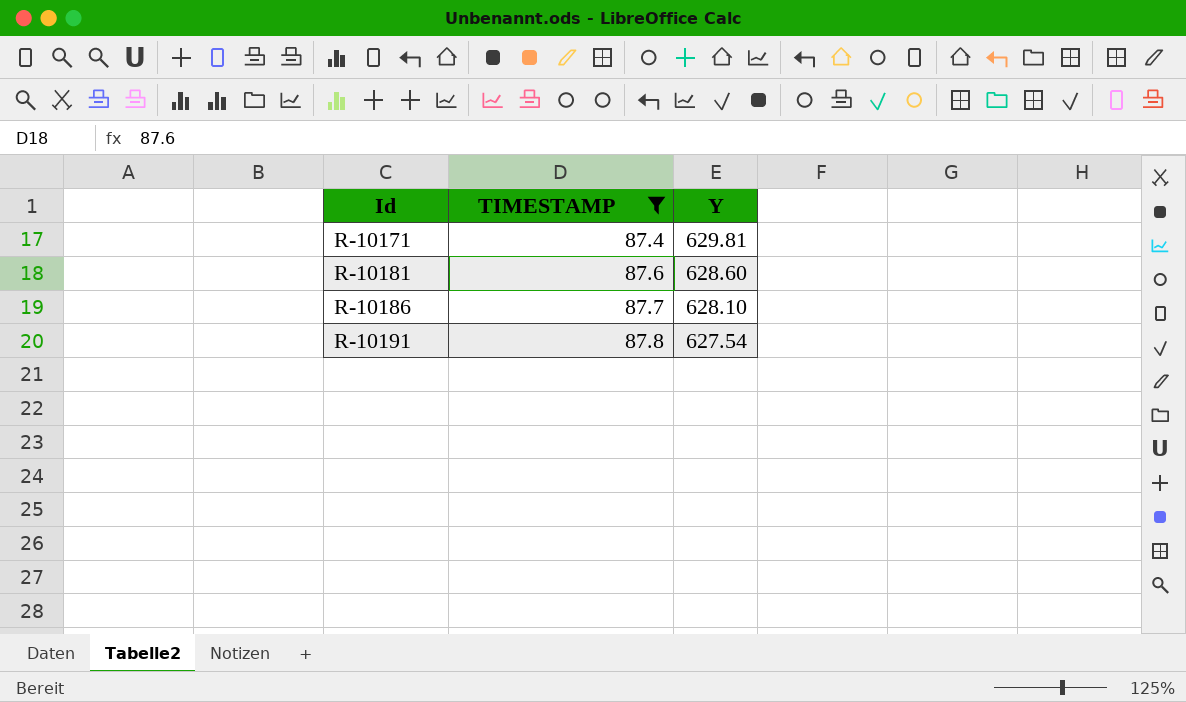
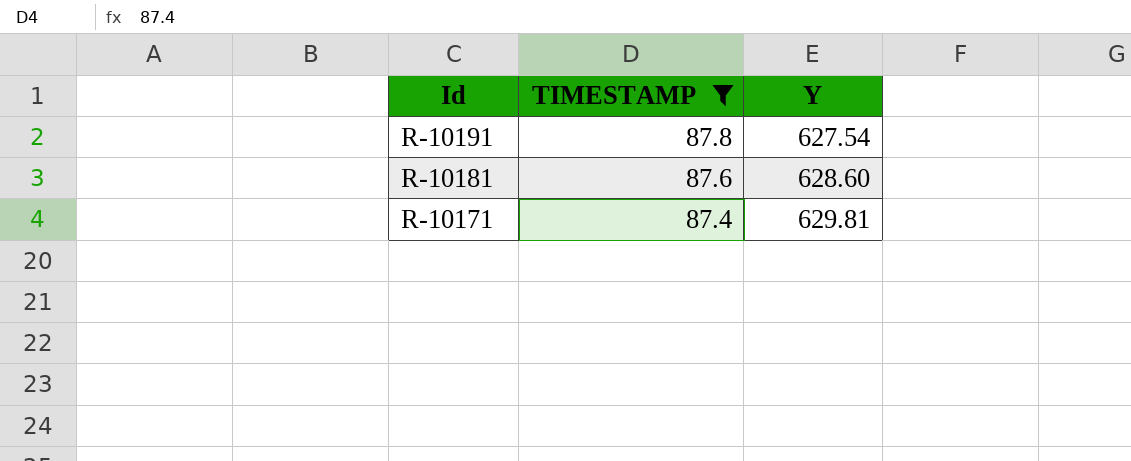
row order: Id ascending -> Id descending
row R-10186: 87.7 | 628.10 -> none

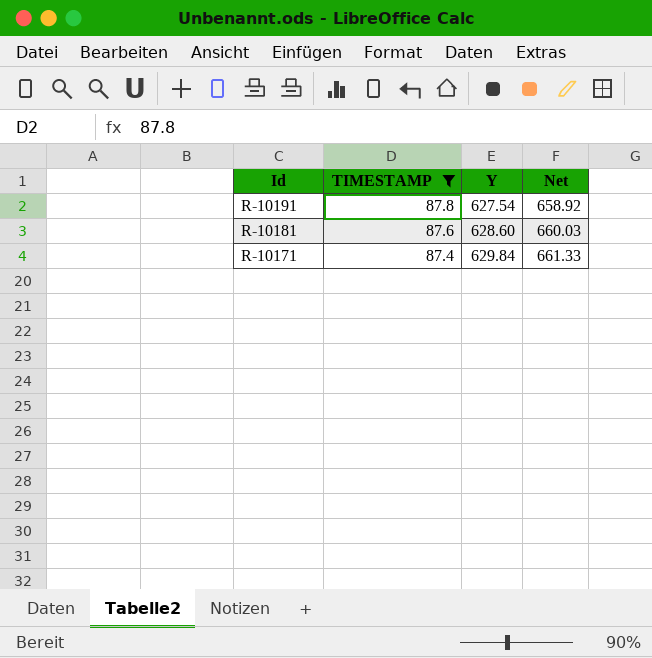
column Net | formula: none -> [Y] * 1.05
R-10171 | Y: 629.81 -> 629.84

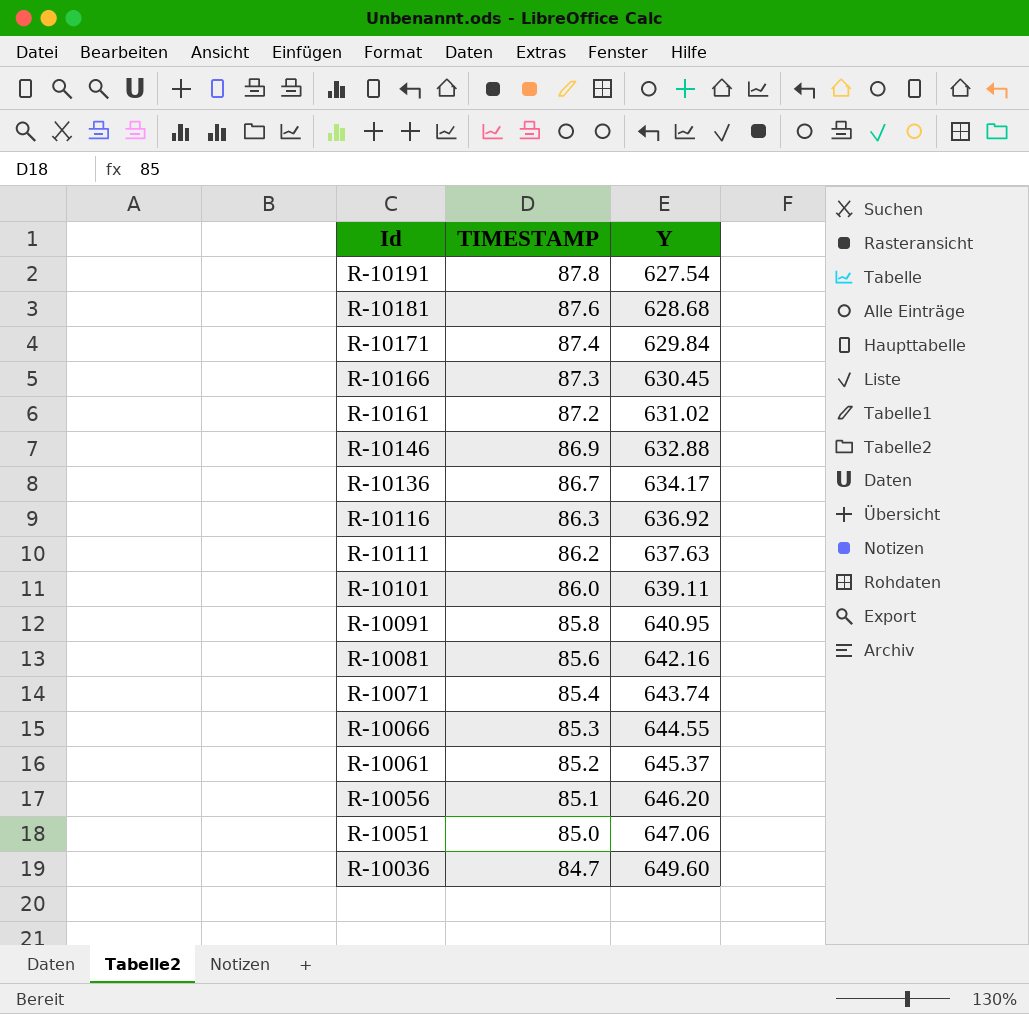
filter: TIMESTAMP >= 87.4 -> none
column Net | formula: [Y] * 1.05 -> none
R-10181 | Y: 628.60 -> 628.68

